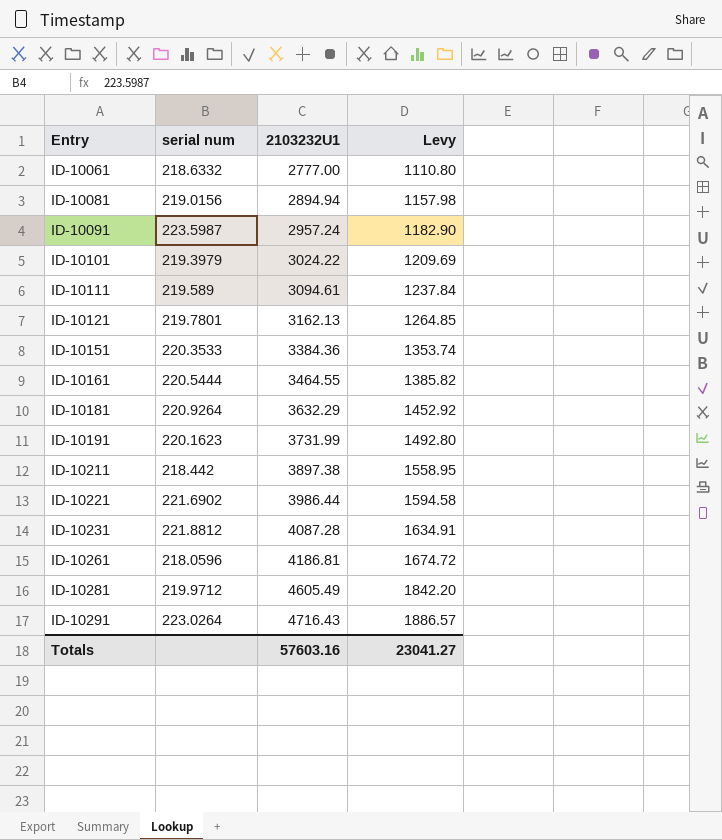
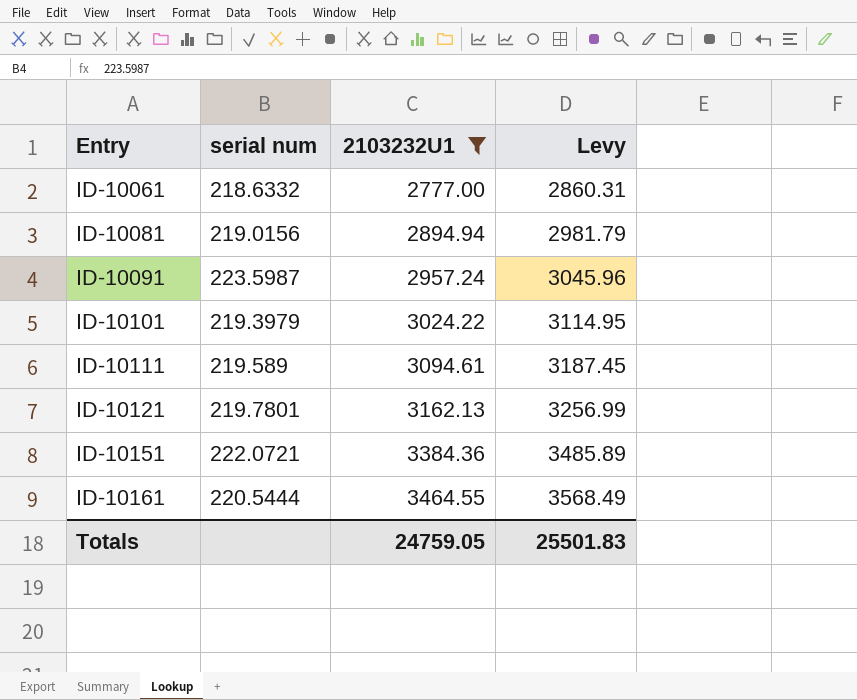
filter: none -> 2103232U1 <= 3464.55
column Levy | formula: [2103232U1] * 0.4 -> [2103232U1] * 1.03
ID-10151 | serial num: 220.3533 -> 222.0721
Totals | 2103232U1: 57603.16 -> 24759.05
Totals | Levy: 23041.27 -> 25501.83

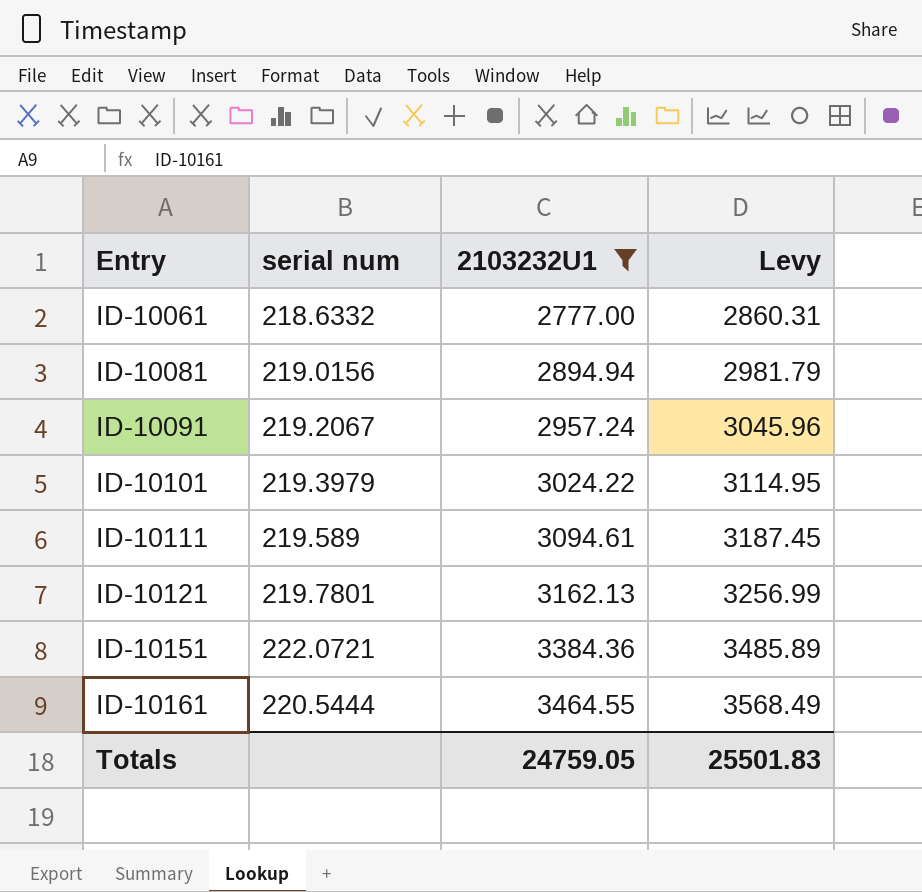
ID-10091 | serial num: 223.5987 -> 219.2067

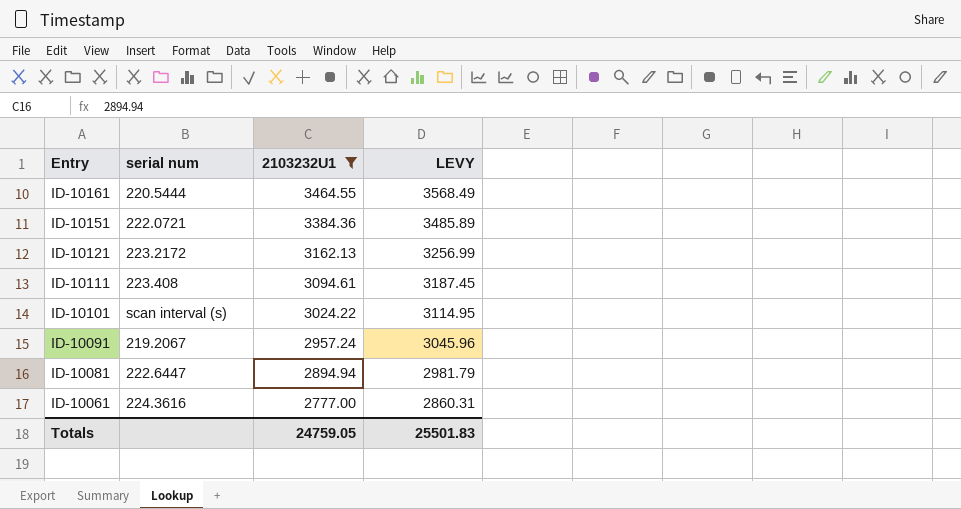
row order: Entry ascending -> Entry descending
column name: Levy -> LEVY
ID-10121 | serial num: 219.7801 -> 223.2172
ID-10111 | serial num: 219.589 -> 223.408
ID-10101 | serial num: 219.3979 -> scan interval (s)
ID-10081 | serial num: 219.0156 -> 222.6447
ID-10061 | serial num: 218.6332 -> 224.3616

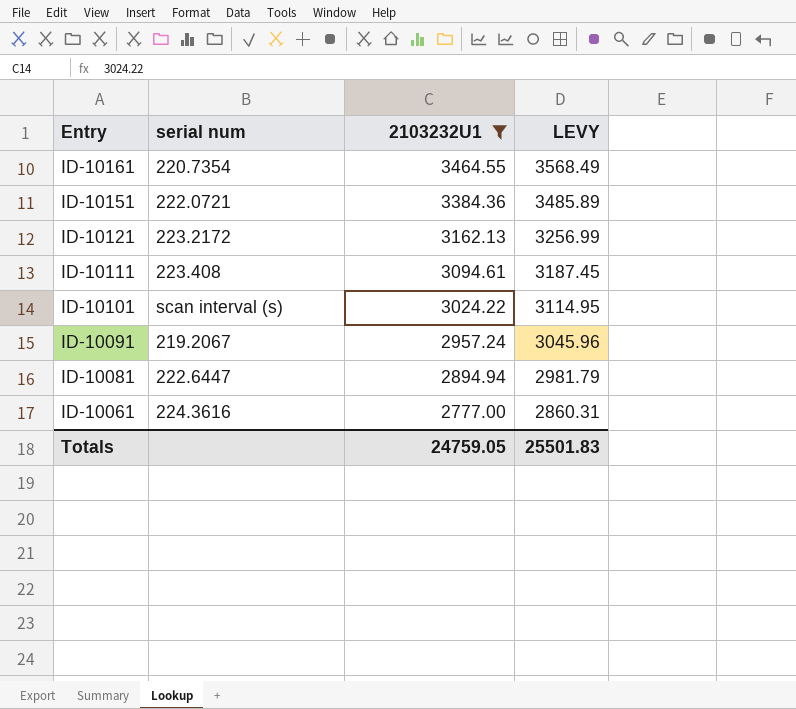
ID-10161 | serial num: 220.5444 -> 220.7354

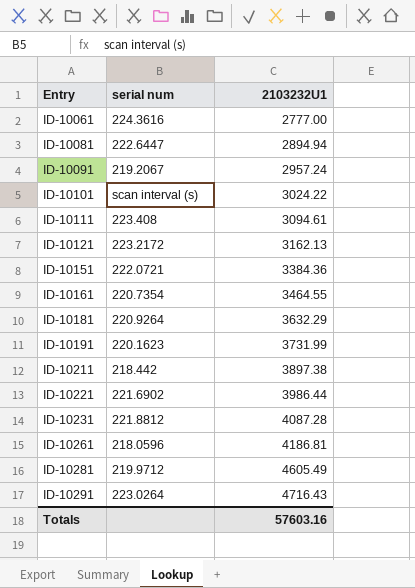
filter: 2103232U1 <= 3464.55 -> none
row order: Entry descending -> Entry ascending
column LEVY | formula: [2103232U1] * 1.03 -> none
Totals | 2103232U1: 24759.05 -> 57603.16

